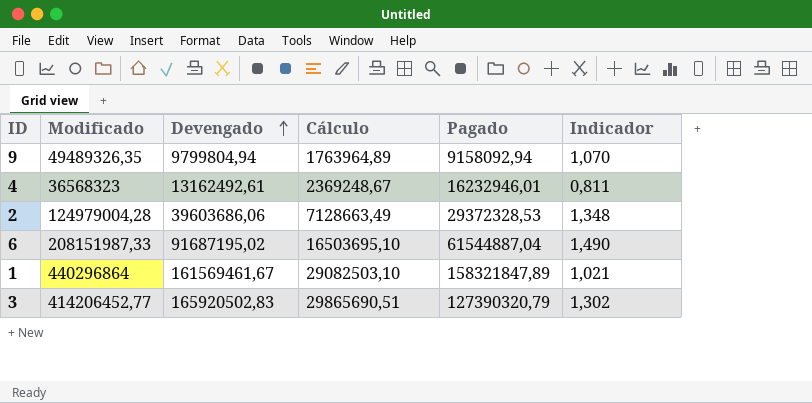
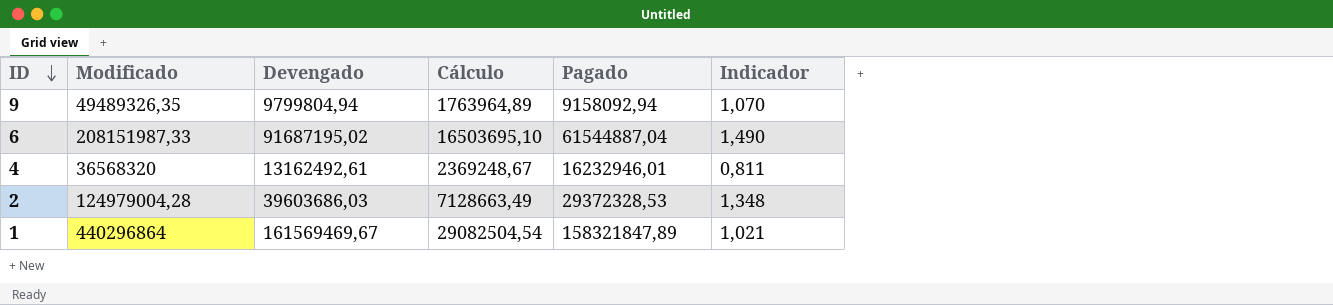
row order: Devengado ascending -> ID descending
row 3: 414206452,77 | 165920502,83 | 29865690,51 | 127390320,79 | 1,302 -> none
4 | Modificado: 36568323 -> 36568320
2 | Devengado: 39603686,06 -> 39603686,03
1 | Devengado: 161569461,67 -> 161569469,67
1 | Cálculo: 29082503,10 -> 29082504,54

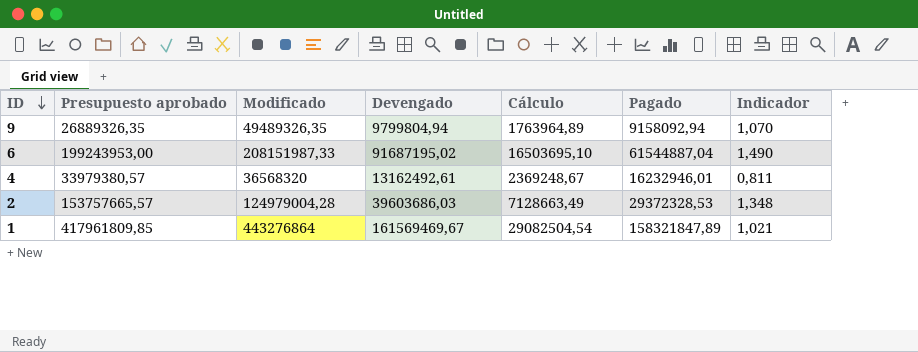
column Presupuesto aprobado | position: none -> 2
1 | Modificado: 440296864 -> 443276864

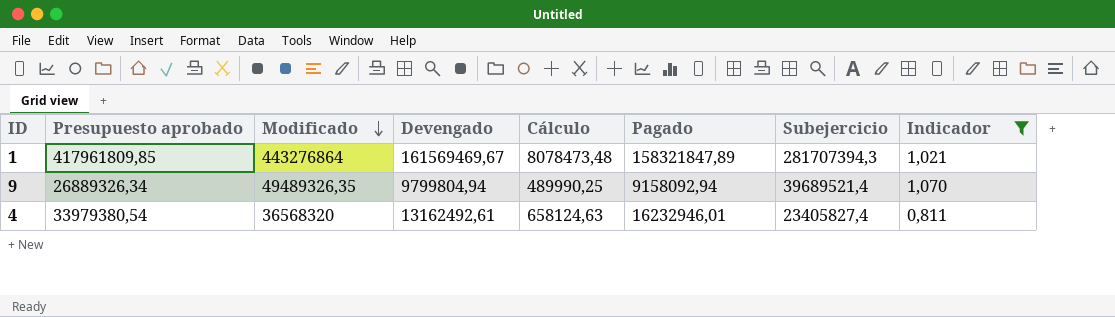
filter: none -> Indicador <= 1,070
row order: ID descending -> Modificado descending
column Cálculo | formula: [Devengado] * 0,18 -> [Devengado] * 0,05
column Subejercicio | formula: none -> [Modificado] - [Devengado]
9 | Presupuesto aprobado: 26889326,35 -> 26889326,34
4 | Presupuesto aprobado: 33979380,57 -> 33979380,54

